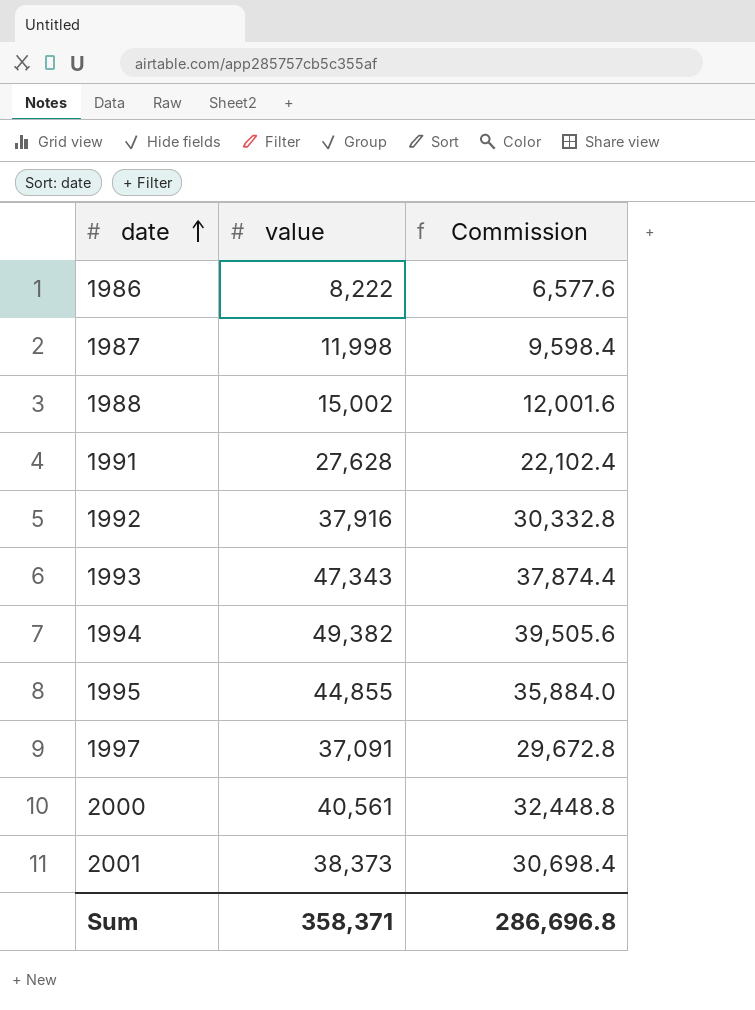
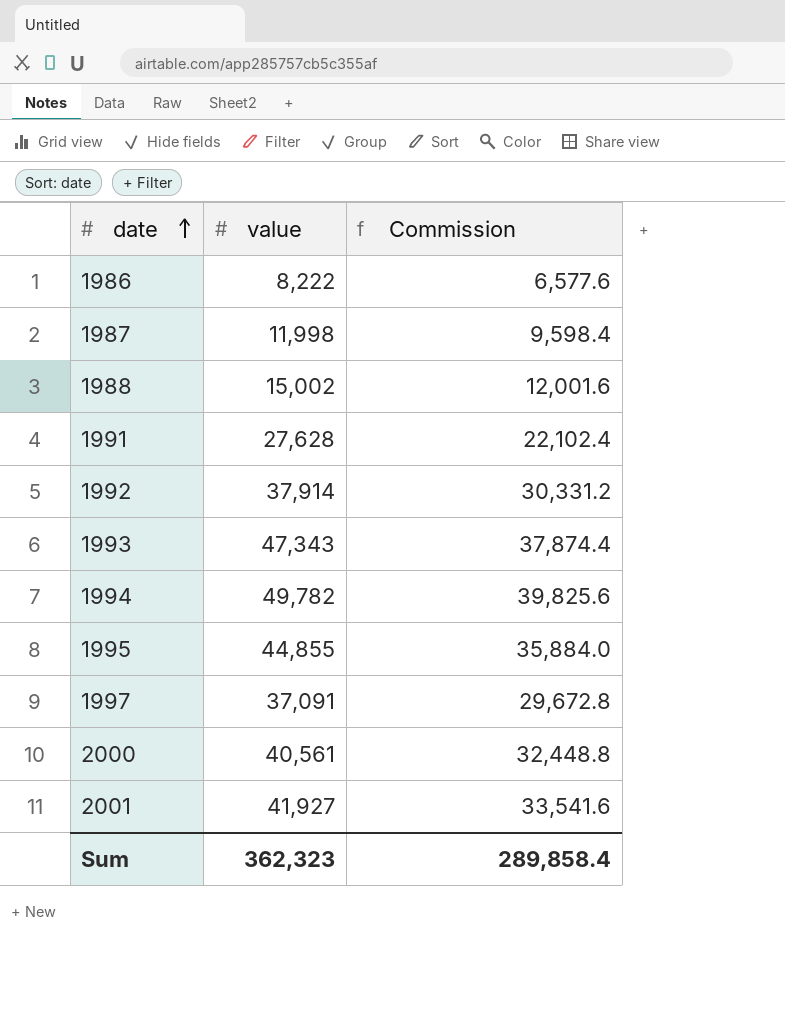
1992 | value: 37,916 -> 37,914
1992 | Commission: 30,332.8 -> 30,331.2
1994 | value: 49,382 -> 49,782
1994 | Commission: 39,505.6 -> 39,825.6
2001 | value: 38,373 -> 41,927
2001 | Commission: 30,698.4 -> 33,541.6
Sum | value: 358,371 -> 362,323
Sum | Commission: 286,696.8 -> 289,858.4

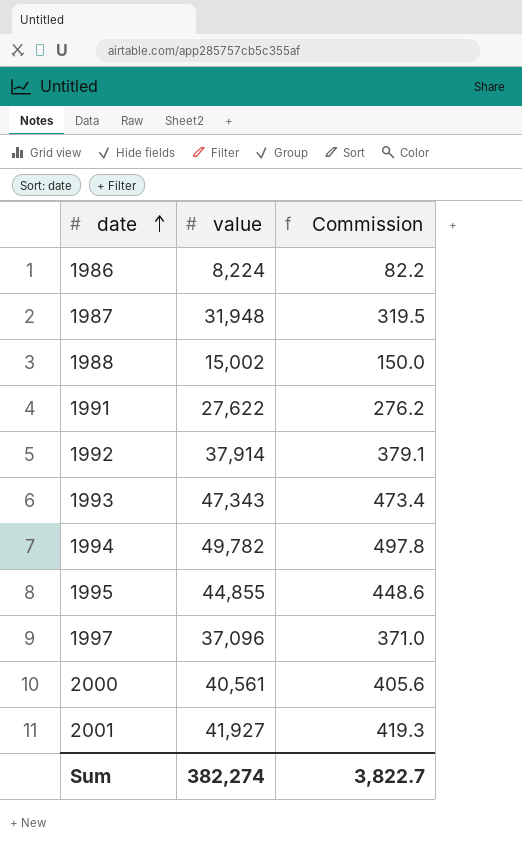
column Commission | formula: [value] * 0.8 -> [value] * 0.01
1986 | value: 8,222 -> 8,224
1987 | value: 11,998 -> 31,948
1991 | value: 27,628 -> 27,622
1997 | value: 37,091 -> 37,096
Sum | value: 362,323 -> 382,274
Sum | Commission: 289,858.4 -> 3,822.7

